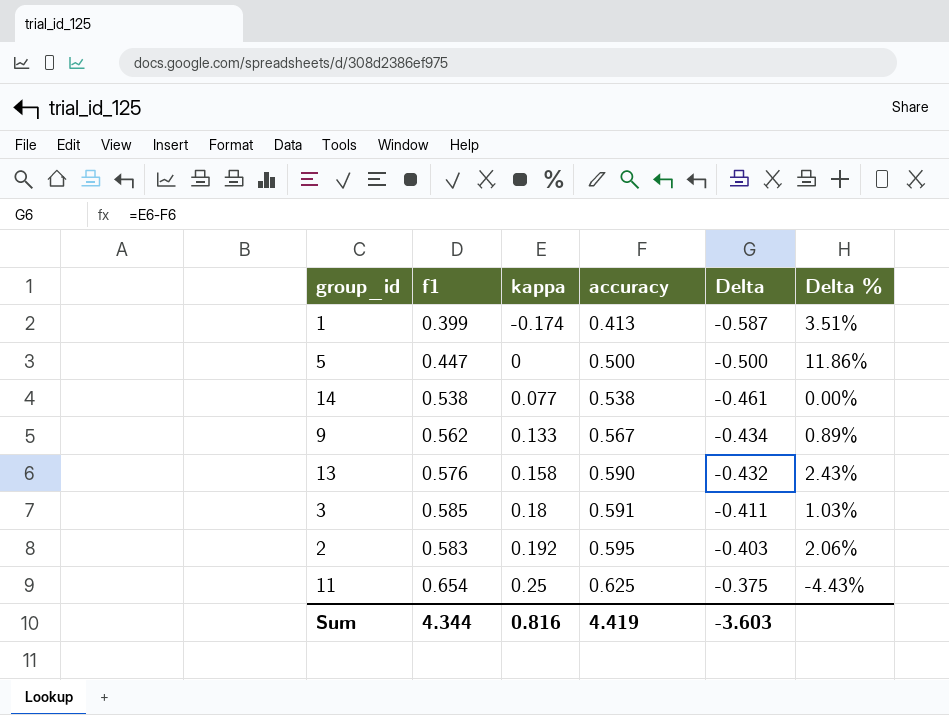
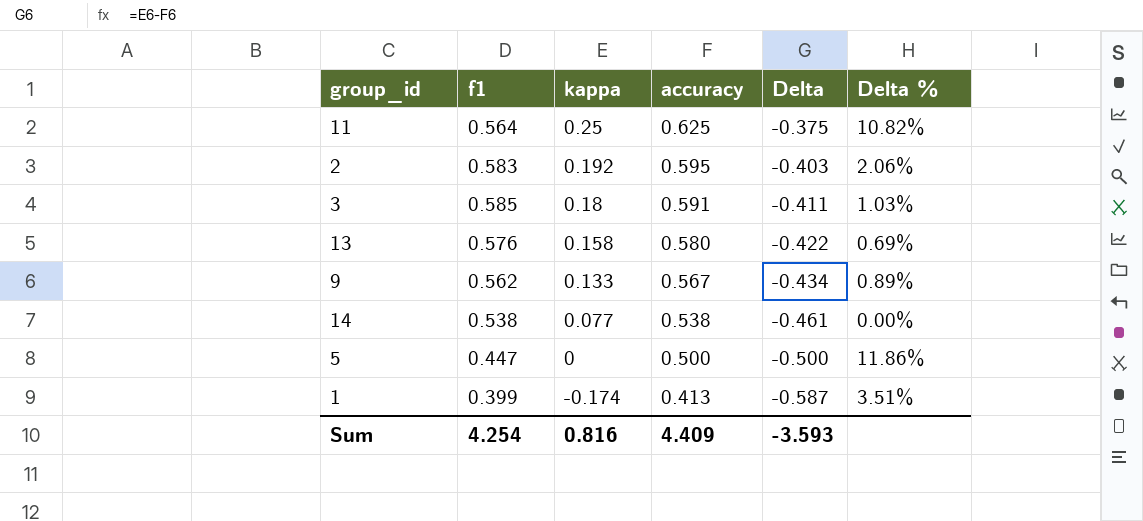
row order: kappa ascending -> kappa descending
11 | f1: 0.654 -> 0.564
11 | Delta %: -4.43% -> 10.82%
13 | accuracy: 0.590 -> 0.580
13 | Delta: -0.432 -> -0.422
13 | Delta %: 2.43% -> 0.69%
Sum | f1: 4.344 -> 4.254
Sum | accuracy: 4.419 -> 4.409
Sum | Delta: -3.603 -> -3.593

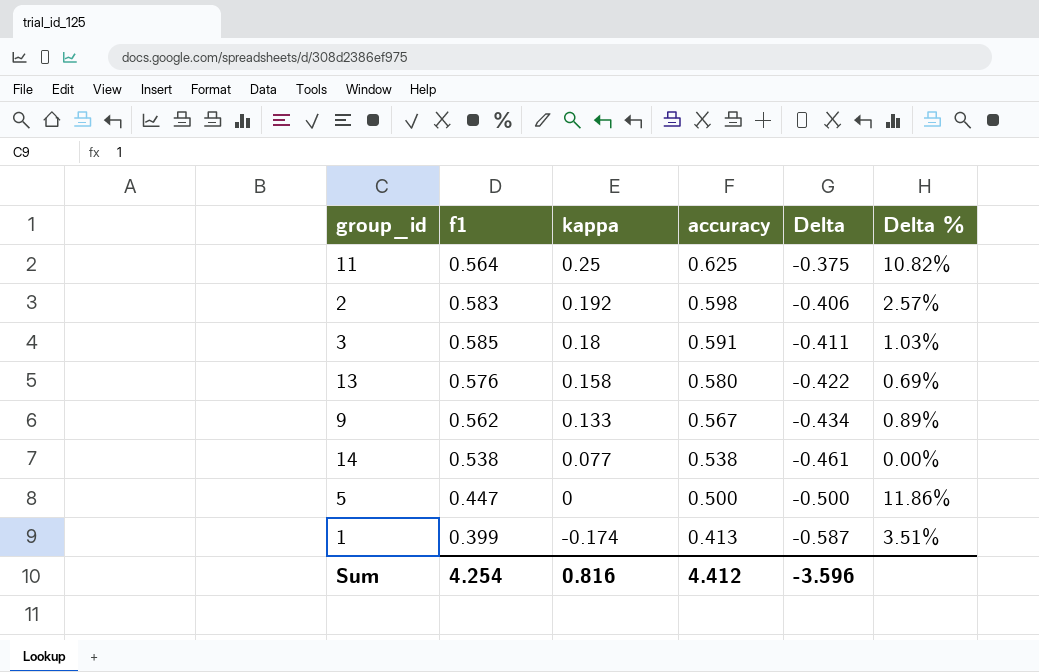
2 | accuracy: 0.595 -> 0.598
2 | Delta: -0.403 -> -0.406
2 | Delta %: 2.06% -> 2.57%
Sum | accuracy: 4.409 -> 4.412
Sum | Delta: -3.593 -> -3.596

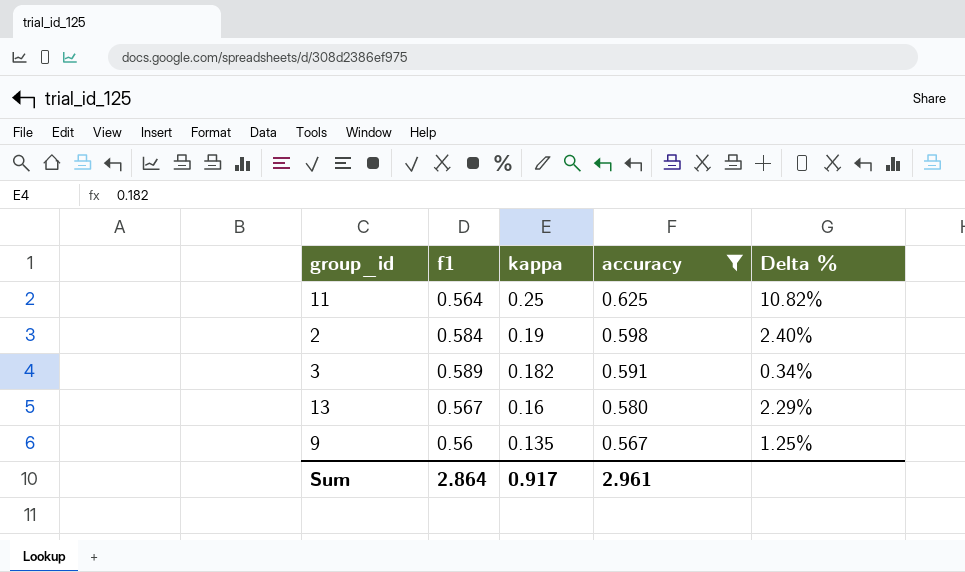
filter: none -> accuracy >= 0.567
column Delta | formula: [kappa] - [accuracy] -> none
2 | f1: 0.583 -> 0.584
2 | kappa: 0.192 -> 0.19
2 | Delta %: 2.57% -> 2.40%
3 | f1: 0.585 -> 0.589
3 | kappa: 0.18 -> 0.182
3 | Delta %: 1.03% -> 0.34%
13 | f1: 0.576 -> 0.567
13 | kappa: 0.158 -> 0.16
13 | Delta %: 0.69% -> 2.29%
9 | f1: 0.562 -> 0.56
9 | kappa: 0.133 -> 0.135
9 | Delta %: 0.89% -> 1.25%
Sum | f1: 4.254 -> 2.864
Sum | kappa: 0.816 -> 0.917
Sum | accuracy: 4.412 -> 2.961

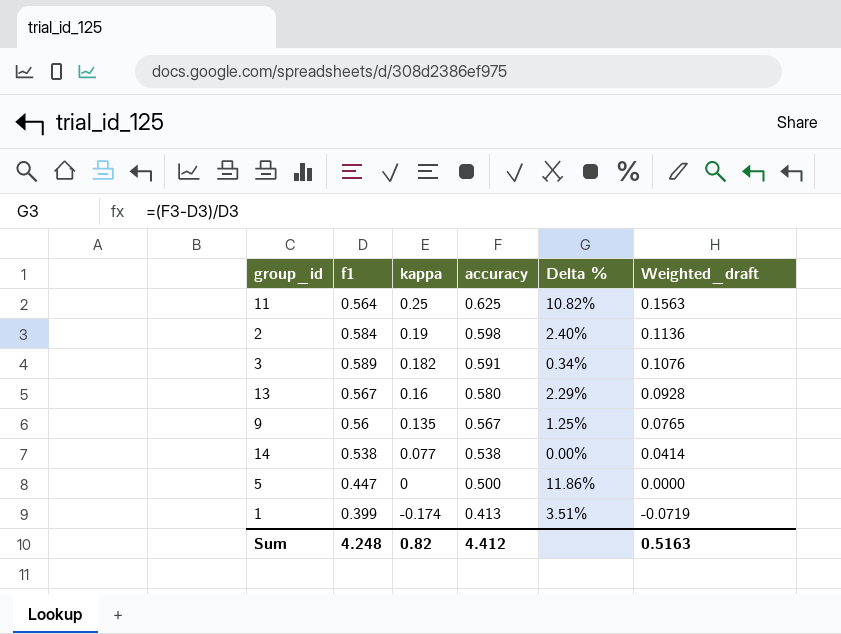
filter: accuracy >= 0.567 -> none
column Weighted_draft | formula: none -> [kappa] * [accuracy]
Sum | f1: 2.864 -> 4.248
Sum | kappa: 0.917 -> 0.82
Sum | accuracy: 2.961 -> 4.412

